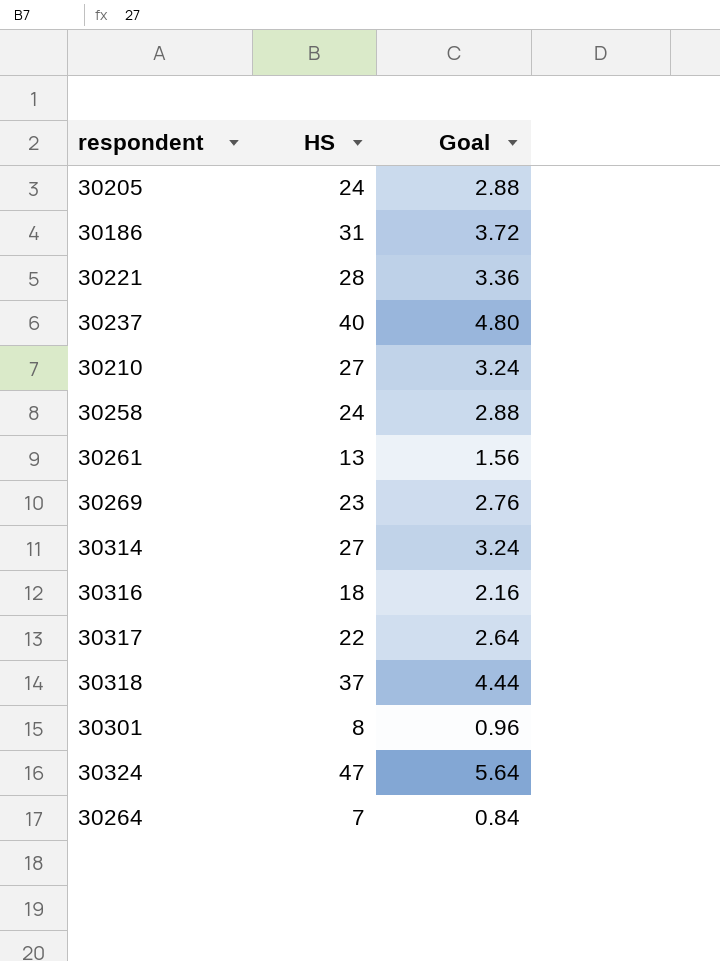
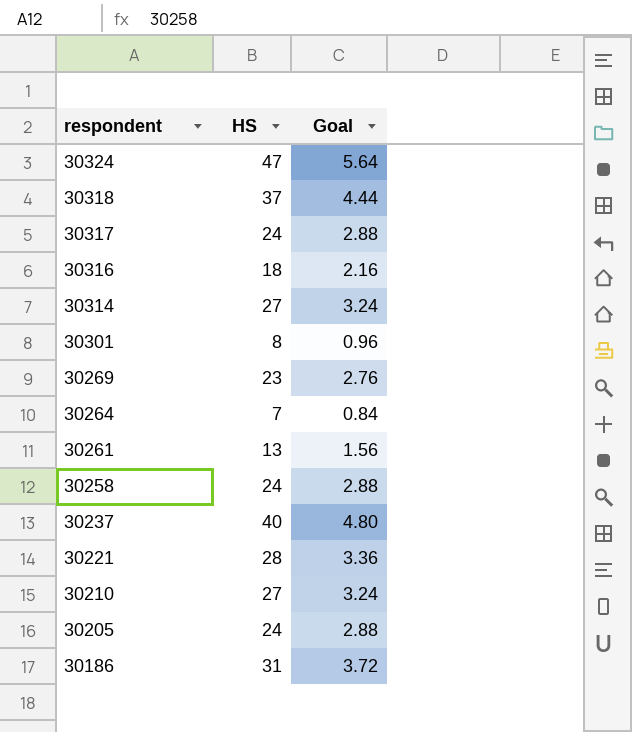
row order: none -> respondent descending
30317 | HS: 22 -> 24
30317 | Goal: 2.64 -> 2.88

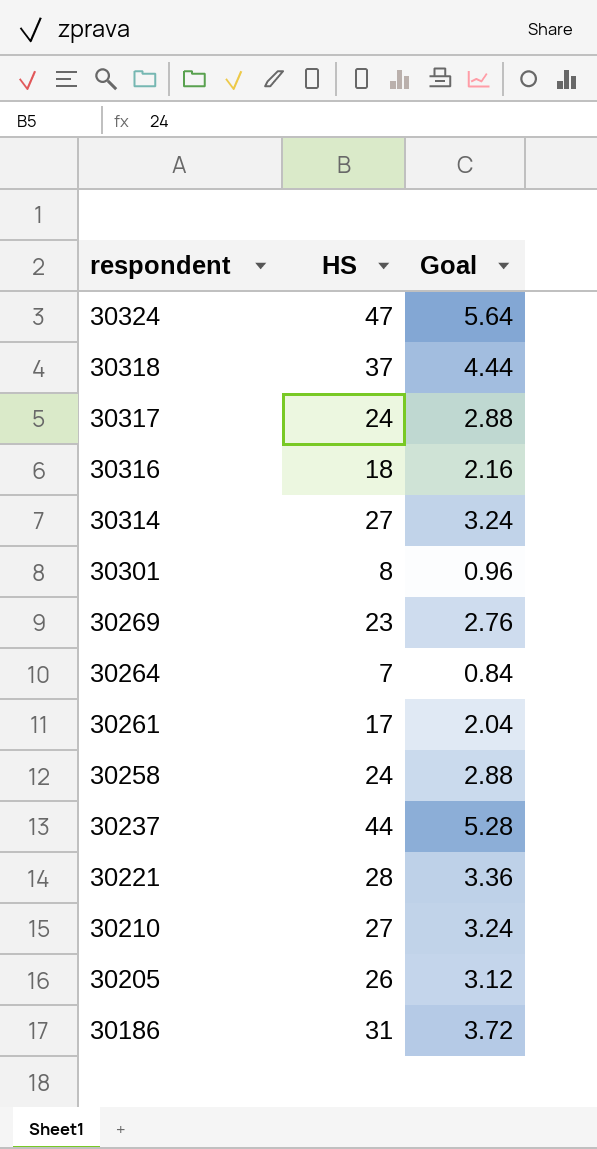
30261 | HS: 13 -> 17
30261 | Goal: 1.56 -> 2.04
30237 | HS: 40 -> 44
30237 | Goal: 4.80 -> 5.28
30205 | HS: 24 -> 26
30205 | Goal: 2.88 -> 3.12

